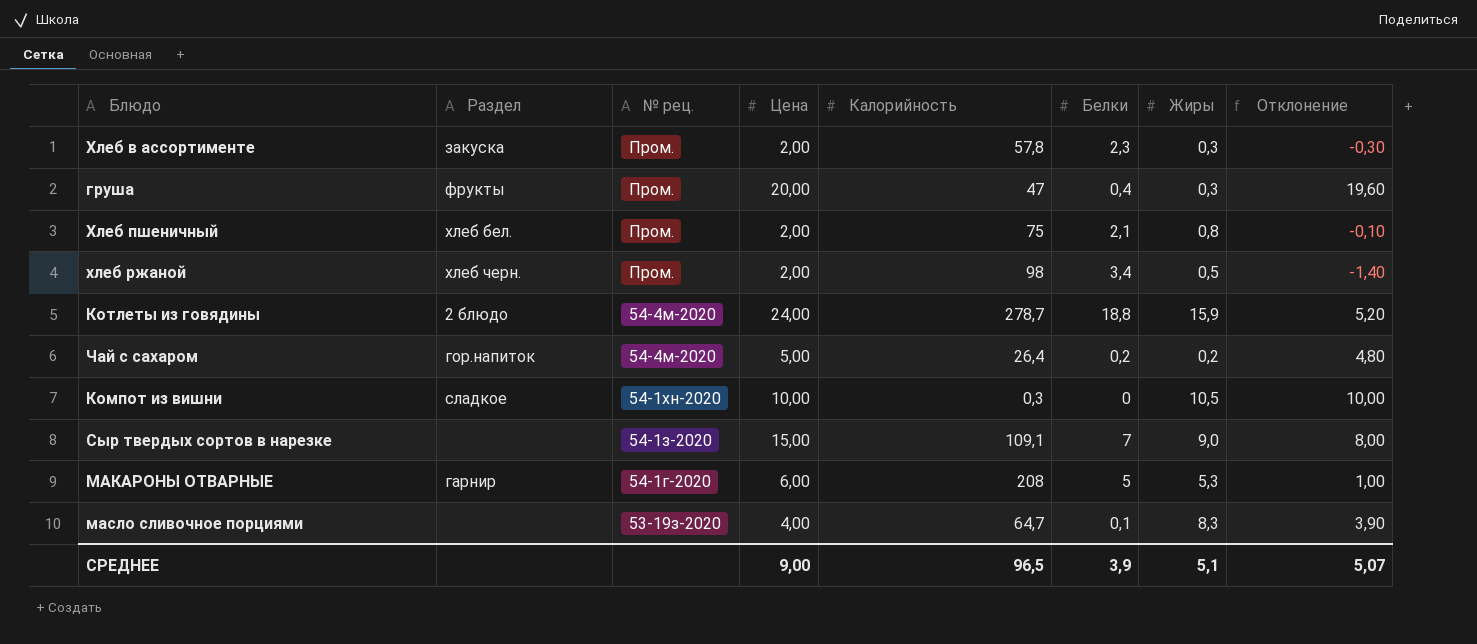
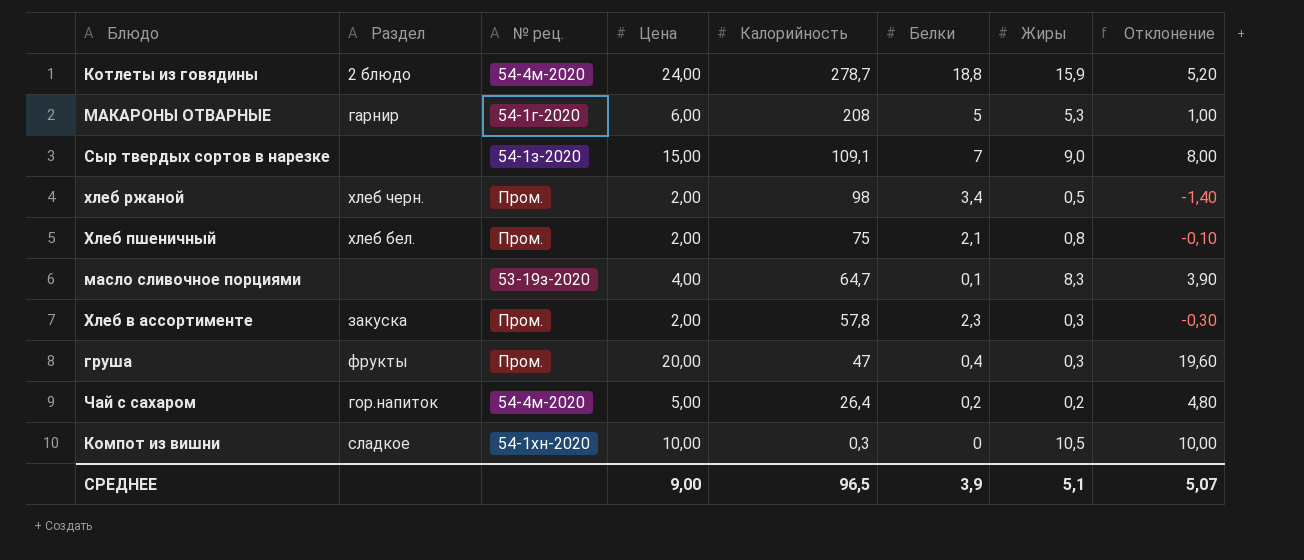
row order: № рец. descending -> Калорийность descending

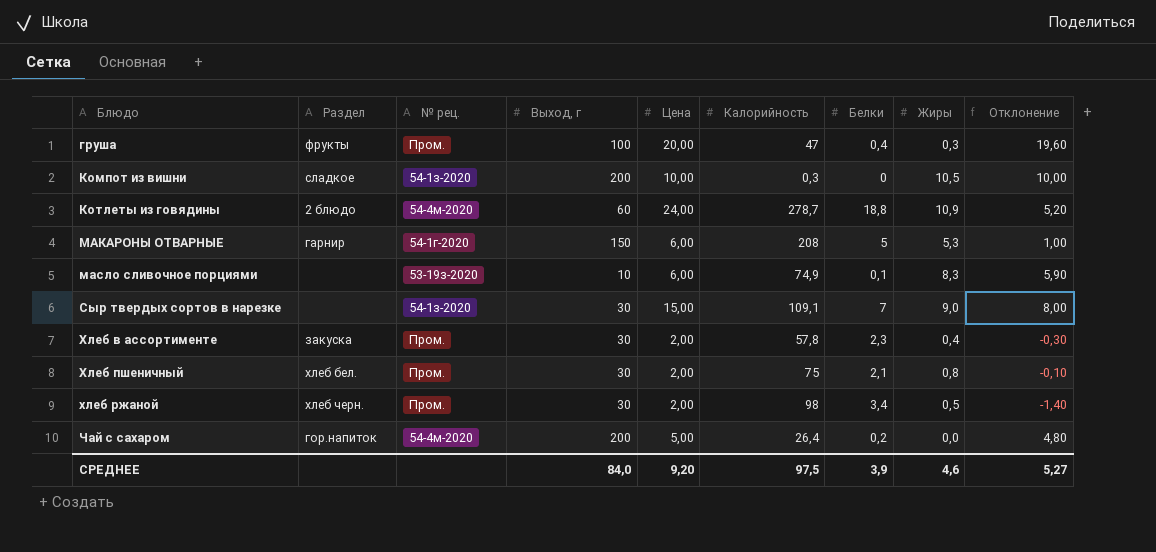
row order: Калорийность descending -> Блюдо ascending
column Выход, г | position: none -> 4
Компот из вишни | № рец.: 54-1хн-2020 -> 54-1з-2020
Котлеты из говядины | Жиры: 15,9 -> 10,9
масло сливочное порциями | Цена: 4,00 -> 6,00
масло сливочное порциями | Калорийность: 64,7 -> 74,9
масло сливочное порциями | Отклонение: 3,90 -> 5,90
Хлеб в ассортименте | Жиры: 0,3 -> 0,4
Чай с сахаром | Жиры: 0,2 -> 0,0
СРЕДНЕЕ | Цена: 9,00 -> 9,20
СРЕДНЕЕ | Калорийность: 96,5 -> 97,5
СРЕДНЕЕ | Жиры: 5,1 -> 4,6
СРЕДНЕЕ | Отклонение: 5,07 -> 5,27

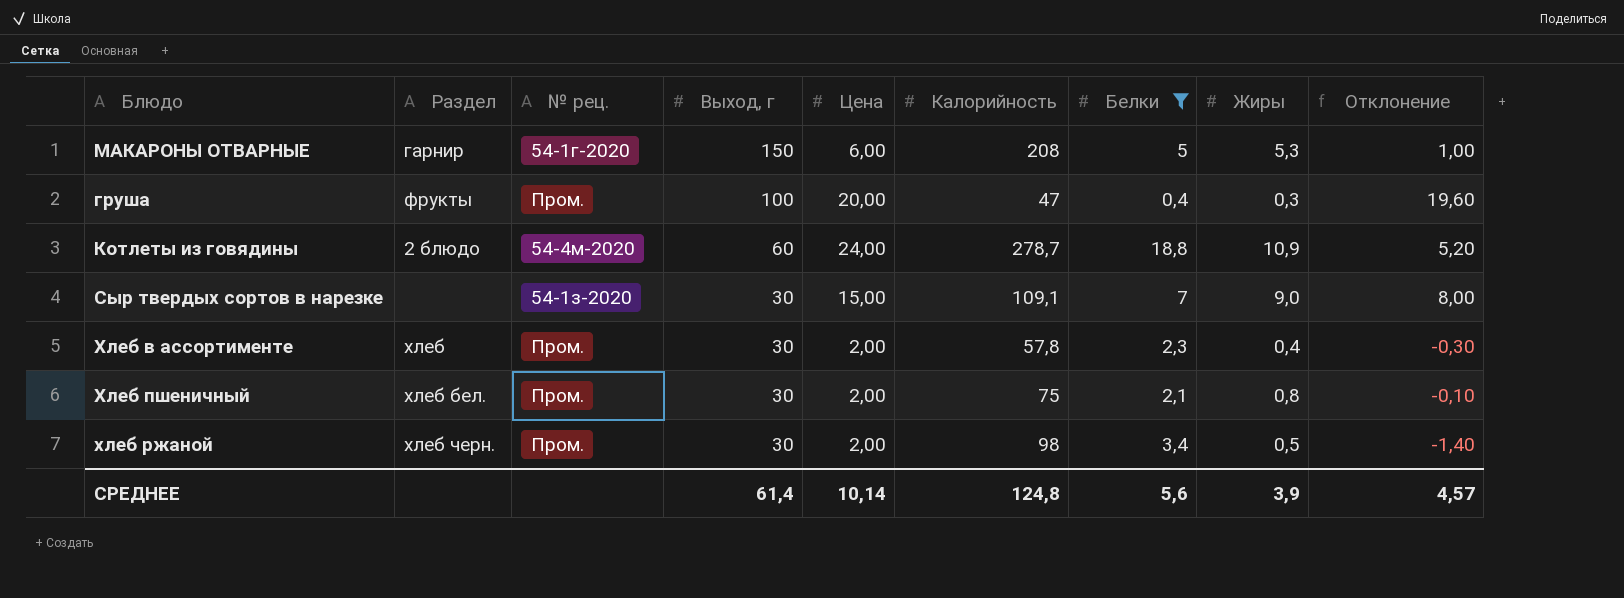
filter: none -> Белки >= 0,4
row order: Блюдо ascending -> Выход, г descending
Хлеб в ассортименте | Раздел: закуска -> хлеб
СРЕДНЕЕ | Выход, г: 84,0 -> 61,4
СРЕДНЕЕ | Цена: 9,20 -> 10,14
СРЕДНЕЕ | Калорийность: 97,5 -> 124,8
СРЕДНЕЕ | Белки: 3,9 -> 5,6
СРЕДНЕЕ | Жиры: 4,6 -> 3,9
СРЕДНЕЕ | Отклонение: 5,27 -> 4,57

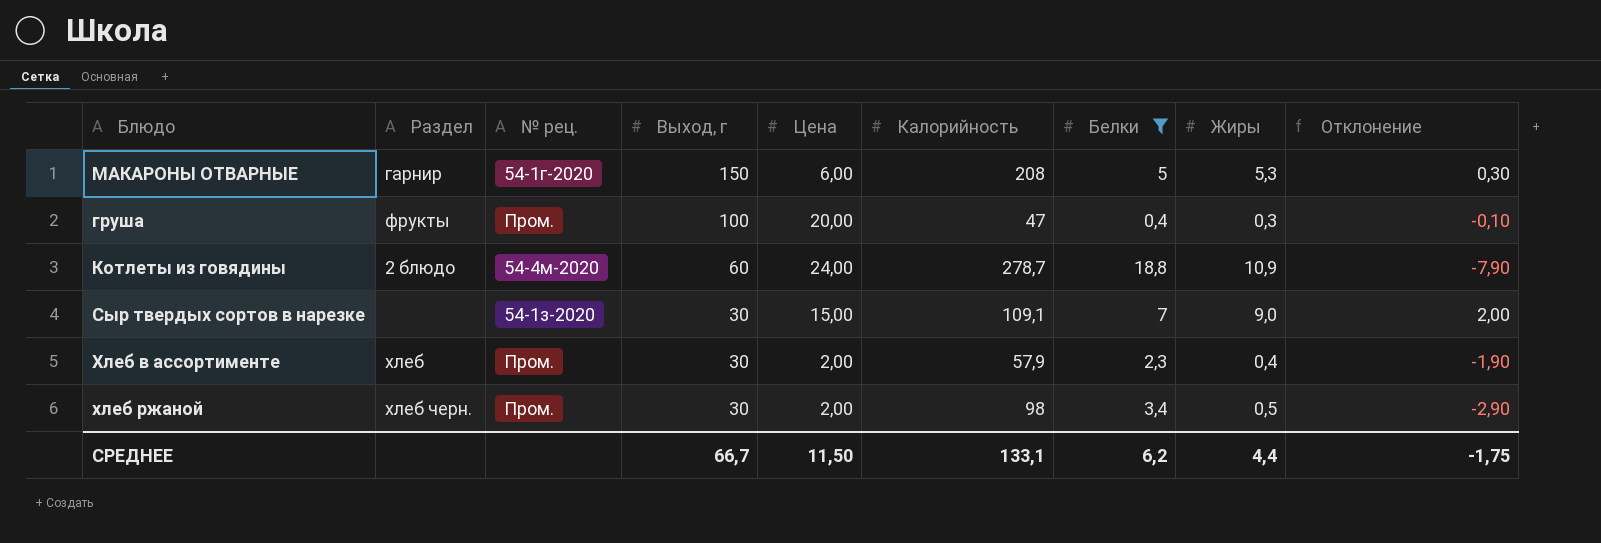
column Отклонение | formula: [Цена] - [Белки] -> [Жиры] - [Белки]
row Хлеб пшеничный: хлеб бел. | Пром. | 30 | 2,00 | 75 | 2,1 | 0,8 | -0,10 -> none
Хлеб в ассортименте | Калорийность: 57,8 -> 57,9
СРЕДНЕЕ | Выход, г: 61,4 -> 66,7
СРЕДНЕЕ | Цена: 10,14 -> 11,50
СРЕДНЕЕ | Калорийность: 124,8 -> 133,1
СРЕДНЕЕ | Белки: 5,6 -> 6,2
СРЕДНЕЕ | Жиры: 3,9 -> 4,4
СРЕДНЕЕ | Отклонение: 4,57 -> -1,75

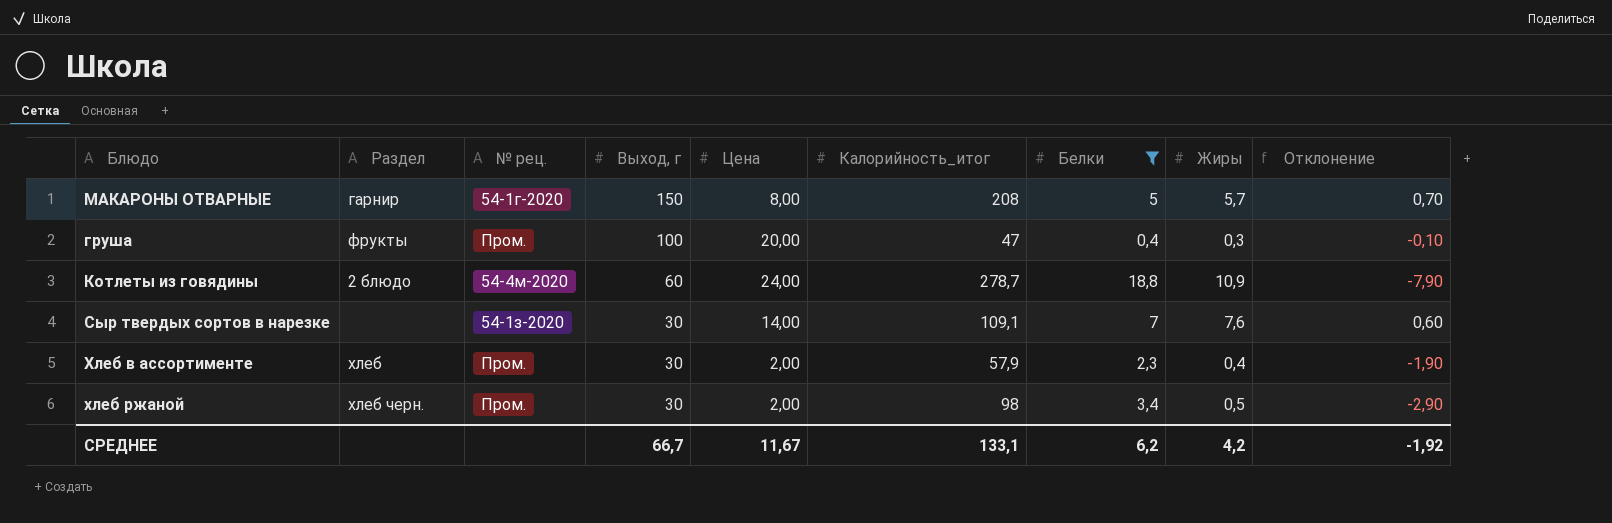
column name: Калорийность -> Калорийность_итог
МАКАРОНЫ ОТВАРНЫЕ | Цена: 6,00 -> 8,00
МАКАРОНЫ ОТВАРНЫЕ | Жиры: 5,3 -> 5,7
МАКАРОНЫ ОТВАРНЫЕ | Отклонение: 0,30 -> 0,70
Сыр твердых сортов в нарезке | Цена: 15,00 -> 14,00
Сыр твердых сортов в нарезке | Жиры: 9,0 -> 7,6
Сыр твердых сортов в нарезке | Отклонение: 2,00 -> 0,60
СРЕДНЕЕ | Цена: 11,50 -> 11,67
СРЕДНЕЕ | Жиры: 4,4 -> 4,2
СРЕДНЕЕ | Отклонение: -1,75 -> -1,92

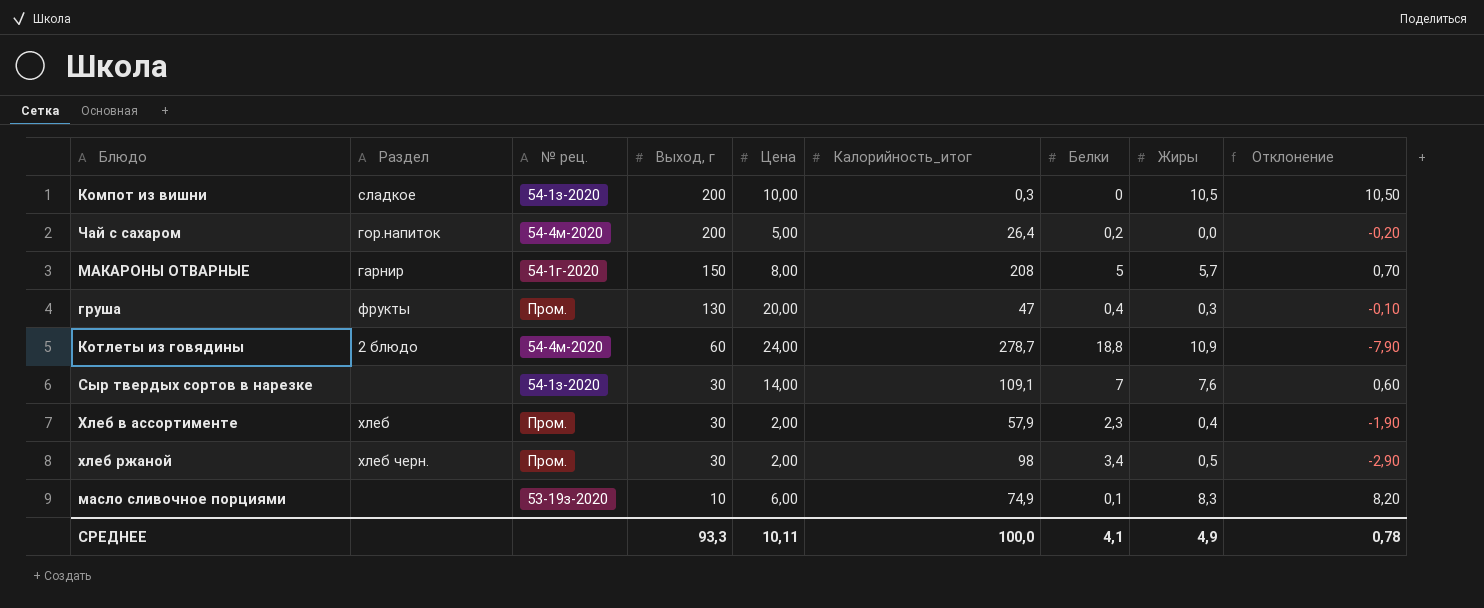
filter: Белки >= 0,4 -> none
груша | Выход, г: 100 -> 130
СРЕДНЕЕ | Выход, г: 66,7 -> 93,3
СРЕДНЕЕ | Цена: 11,67 -> 10,11
СРЕДНЕЕ | Калорийность_итог: 133,1 -> 100,0
СРЕДНЕЕ | Белки: 6,2 -> 4,1
СРЕДНЕЕ | Жиры: 4,2 -> 4,9
СРЕДНЕЕ | Отклонение: -1,92 -> 0,78

